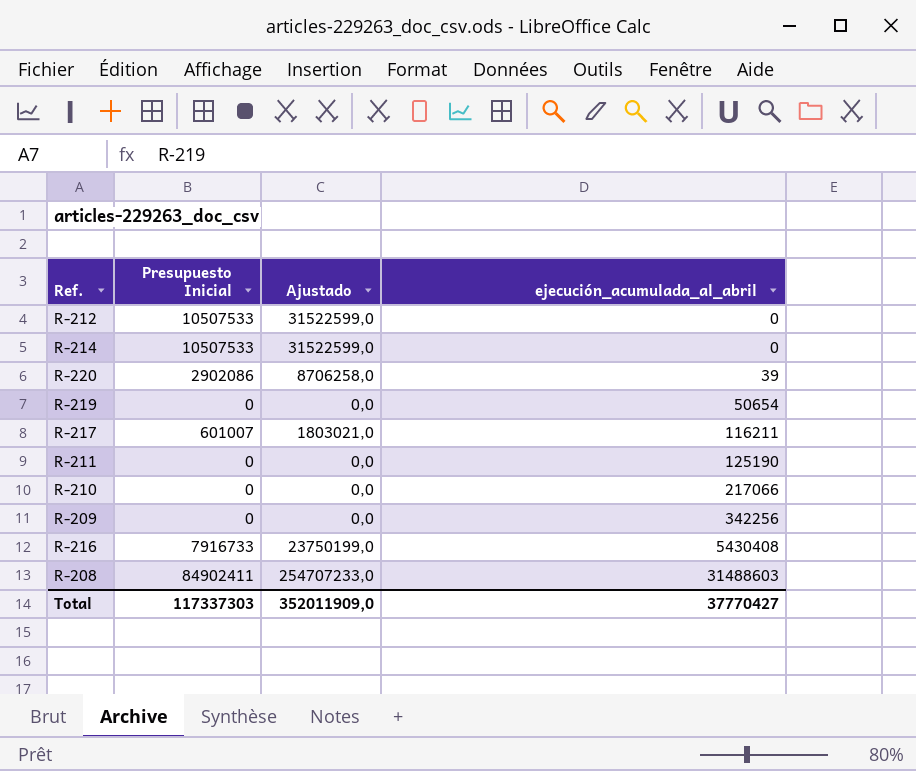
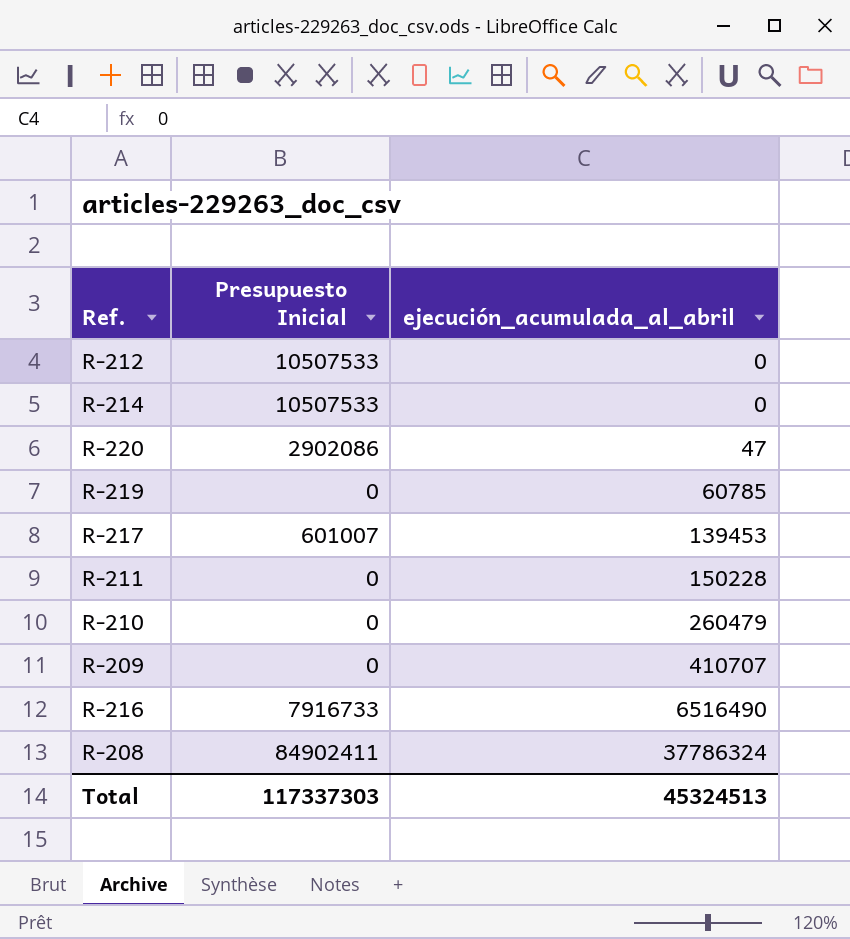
column Ajustado | formula: [Presupuesto Inicial] * 3 -> none
R-220 | ejecución_acumulada_al_abril: 39 -> 47
R-219 | ejecución_acumulada_al_abril: 50654 -> 60785
R-217 | ejecución_acumulada_al_abril: 116211 -> 139453
R-211 | ejecución_acumulada_al_abril: 125190 -> 150228
R-210 | ejecución_acumulada_al_abril: 217066 -> 260479
R-209 | ejecución_acumulada_al_abril: 342256 -> 410707
R-216 | ejecución_acumulada_al_abril: 5430408 -> 6516490
R-208 | ejecución_acumulada_al_abril: 31488603 -> 37786324
Total | ejecución_acumulada_al_abril: 37770427 -> 45324513

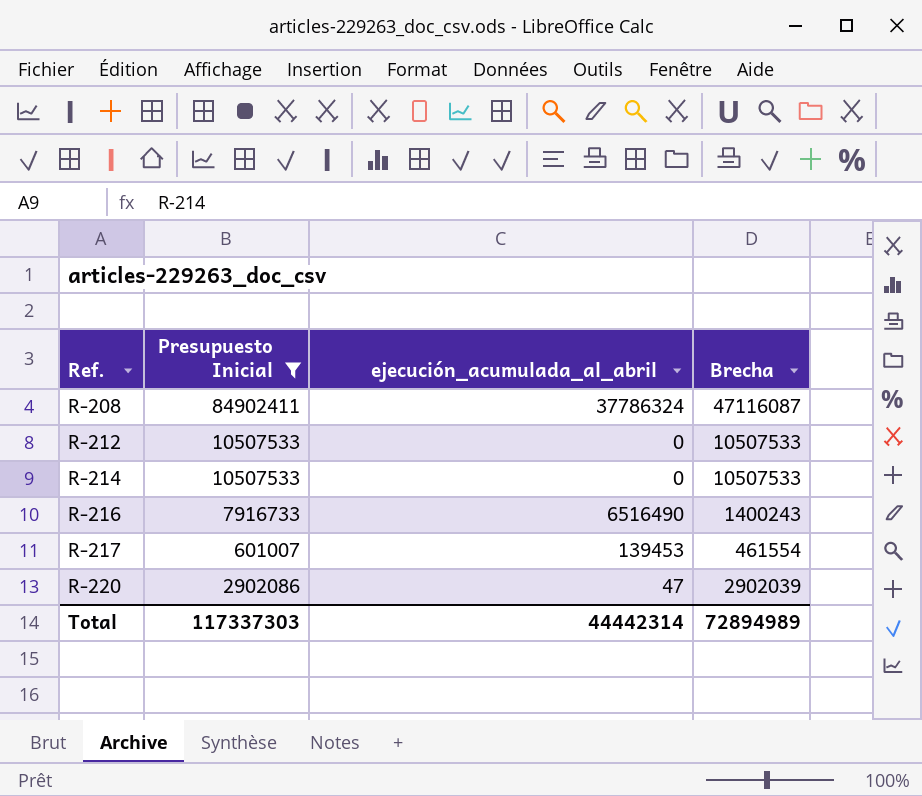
filter: none -> Presupuesto Inicial != 0
row order: ejecución_acumulada_al_abril ascending -> Ref. ascending
column Brecha | formula: none -> [Presupuesto Inicial] - [ejecución_acumulada_al_abril]
Total | ejecución_acumulada_al_abril: 45324513 -> 44442314

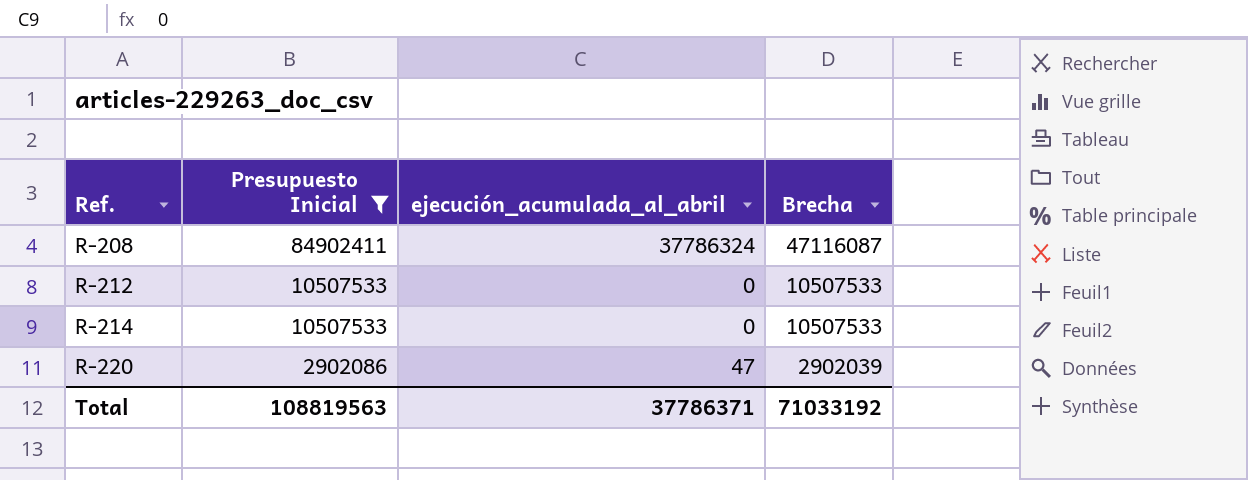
row R-216: 7916733 | 6516490 | 1400243 -> none
row R-217: 601007 | 139453 | 461554 -> none
Total | Presupuesto Inicial: 117337303 -> 108819563
Total | ejecución_acumulada_al_abril: 44442314 -> 37786371
Total | Brecha: 72894989 -> 71033192

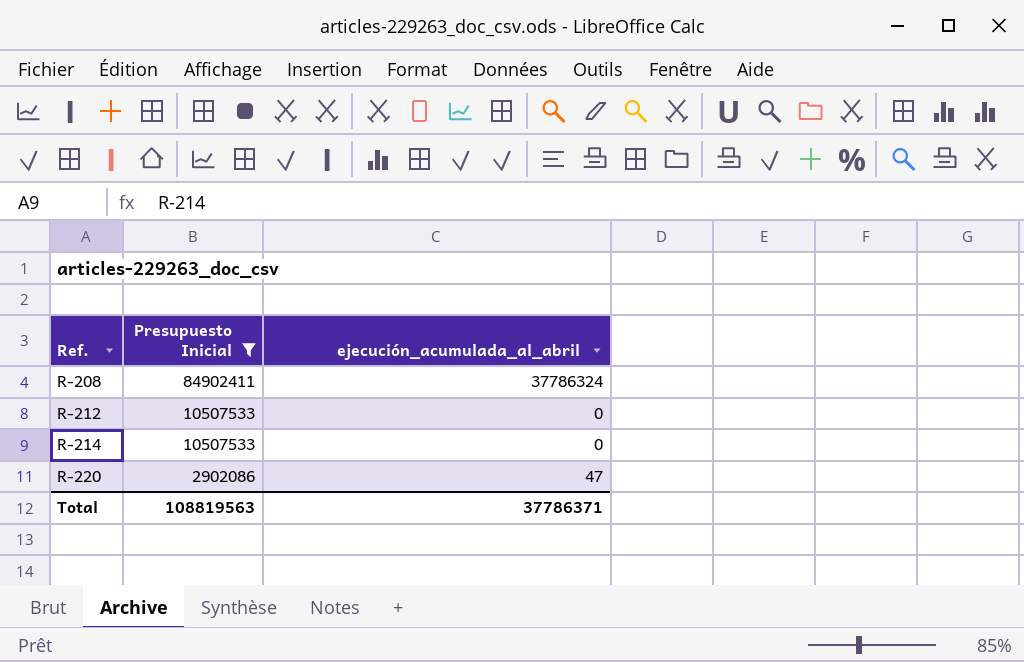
column Brecha | formula: [Presupuesto Inicial] - [ejecución_acumulada_al_abril] -> none

